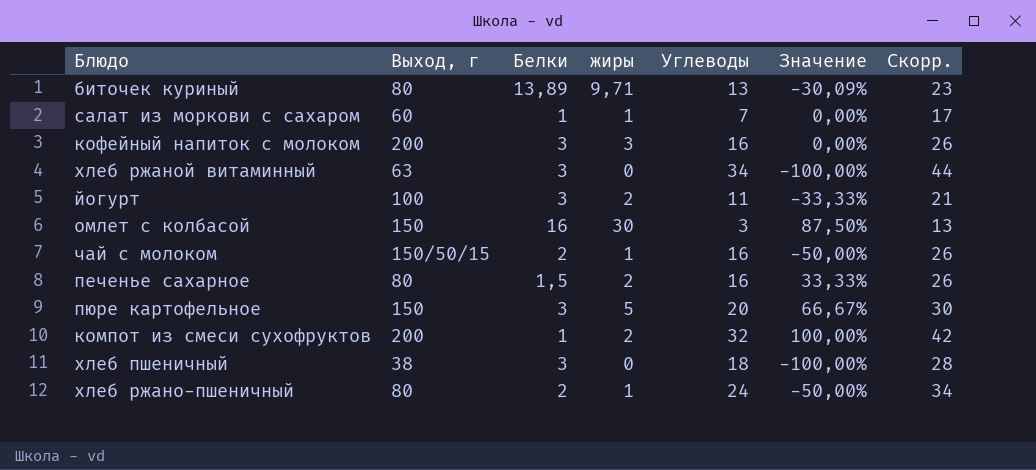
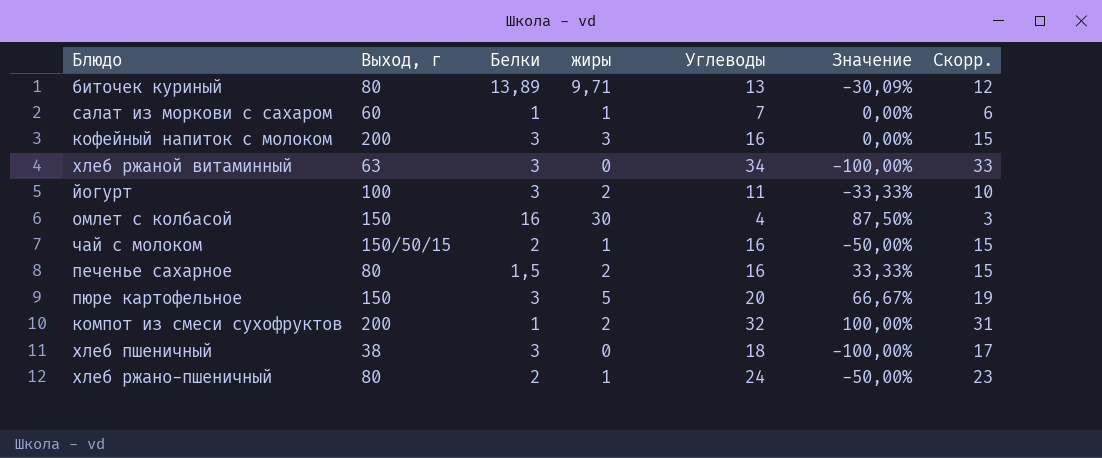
column Скорр. | formula: [Углеводы] + 10 -> [Углеводы] - 1
омлет с колбасой | Углеводы: 3 -> 4

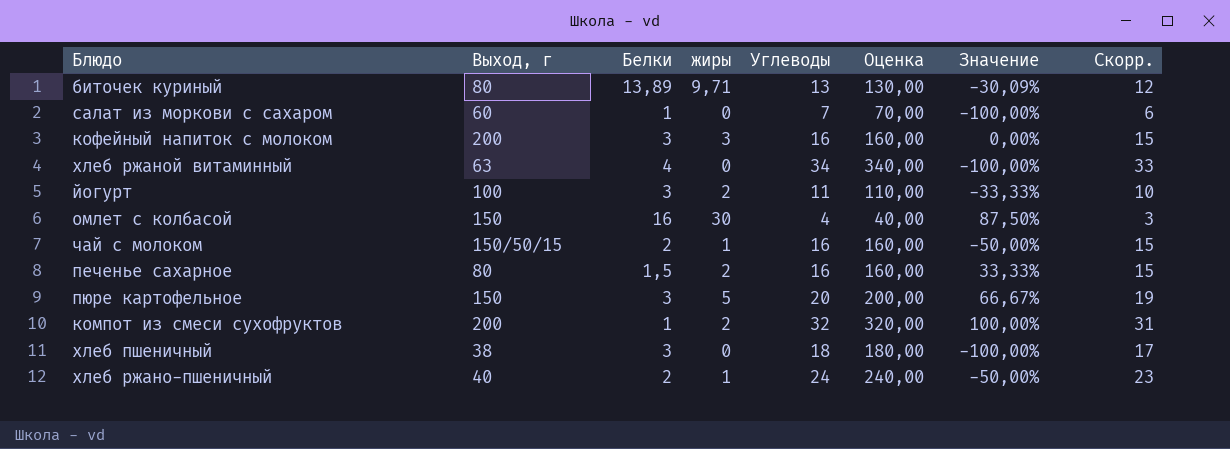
column Оценка | formula: none -> [Углеводы] * 10
салат из моркови с сахаром | жиры: 1 -> 0
салат из моркови с сахаром | Значение: 0,00% -> -100,00%
хлеб ржаной витаминный | Белки: 3 -> 4
хлеб ржано-пшеничный | Выход, г: 80 -> 40

